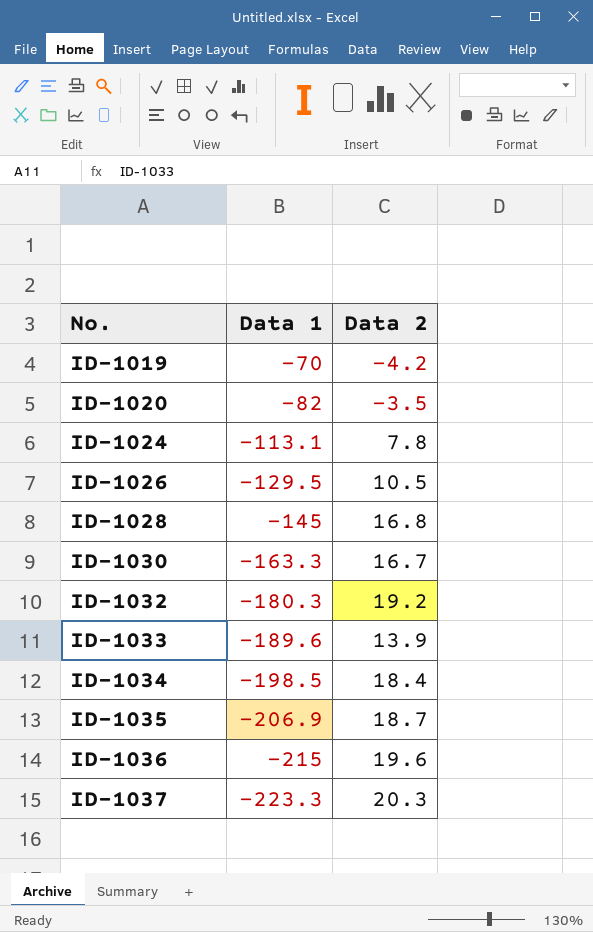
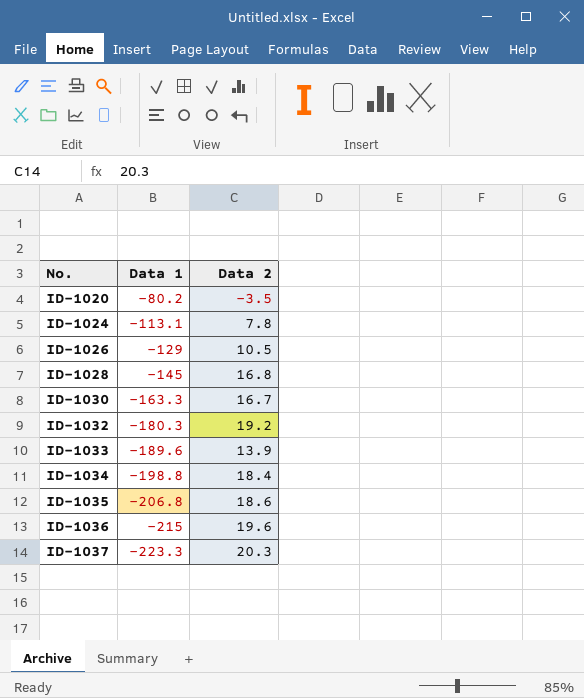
row ID-1019: -70 | -4.2 -> none
ID-1020 | Data 1: -82 -> -80.2
ID-1026 | Data 1: -129.5 -> -129
ID-1034 | Data 1: -198.5 -> -198.8
ID-1035 | Data 1: -206.9 -> -206.8
ID-1035 | Data 2: 18.7 -> 18.6

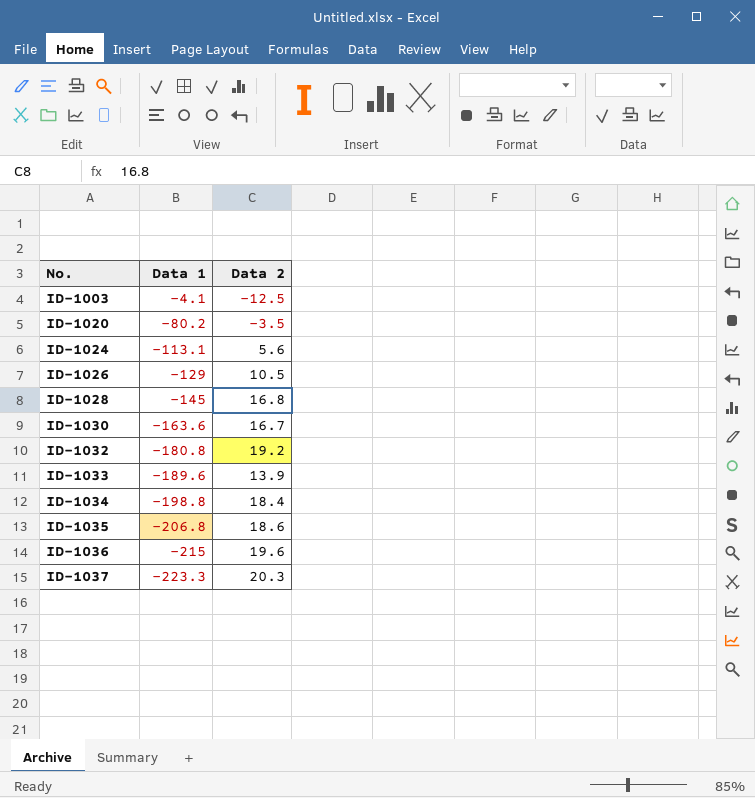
row ID-1003: none -> -4.1 | -12.5
ID-1024 | Data 2: 7.8 -> 5.6
ID-1030 | Data 1: -163.3 -> -163.6
ID-1032 | Data 1: -180.3 -> -180.8

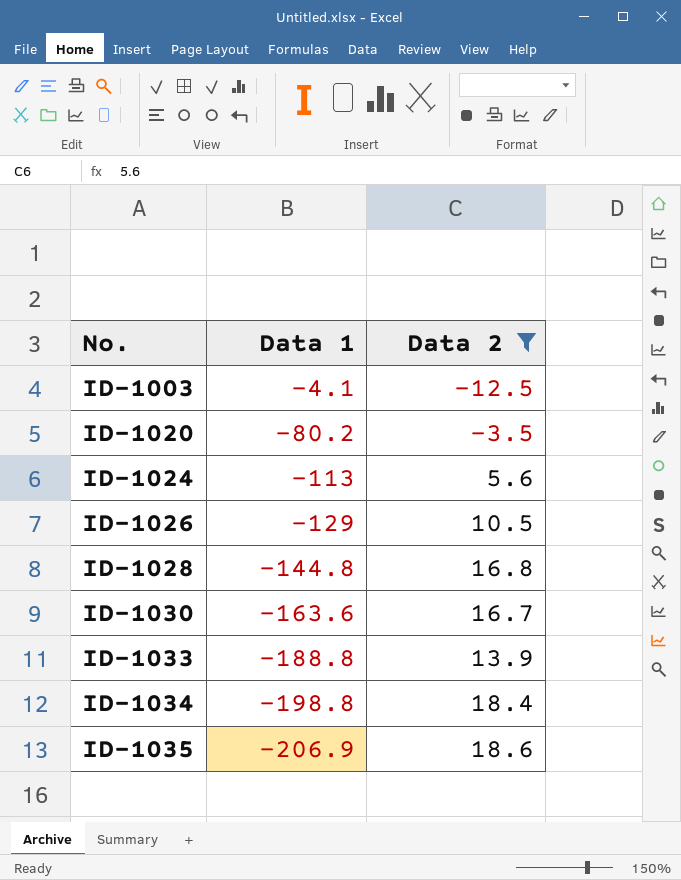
filter: none -> Data 2 <= 18.6
ID-1024 | Data 1: -113.1 -> -113
ID-1028 | Data 1: -145 -> -144.8
ID-1033 | Data 1: -189.6 -> -188.8
ID-1035 | Data 1: -206.8 -> -206.9

